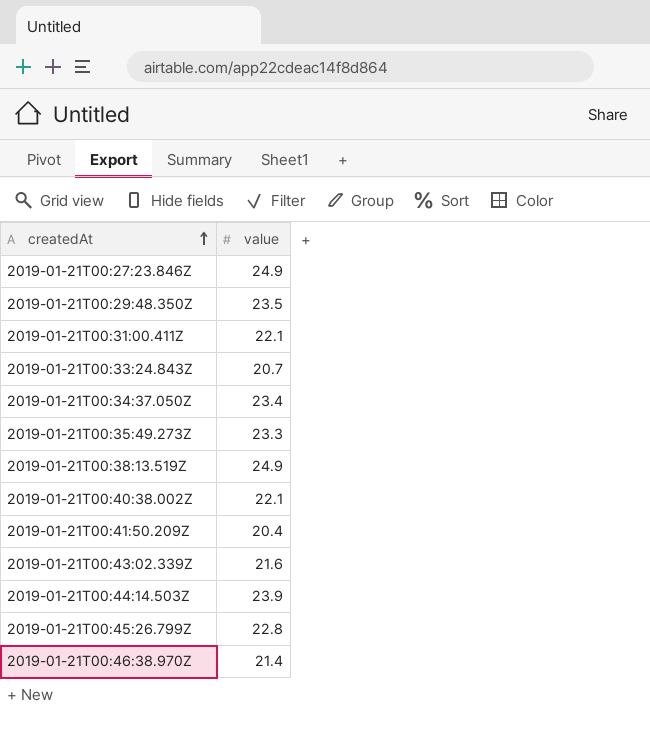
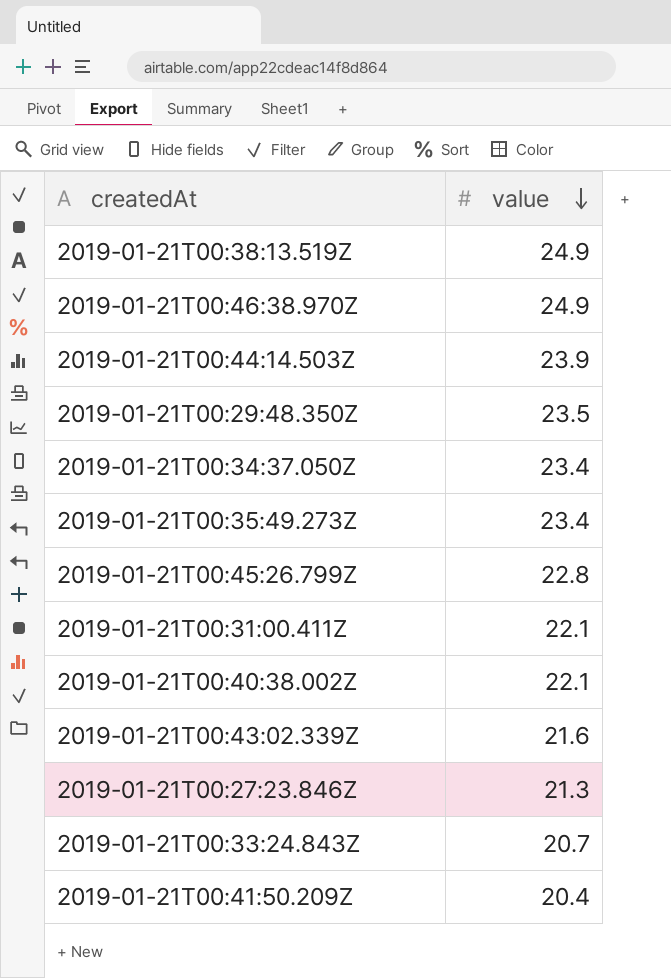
row order: createdAt ascending -> value descending
2019-01-21T00:46:38.970Z | value: 21.4 -> 24.9
2019-01-21T00:35:49.273Z | value: 23.3 -> 23.4
2019-01-21T00:27:23.846Z | value: 24.9 -> 21.3

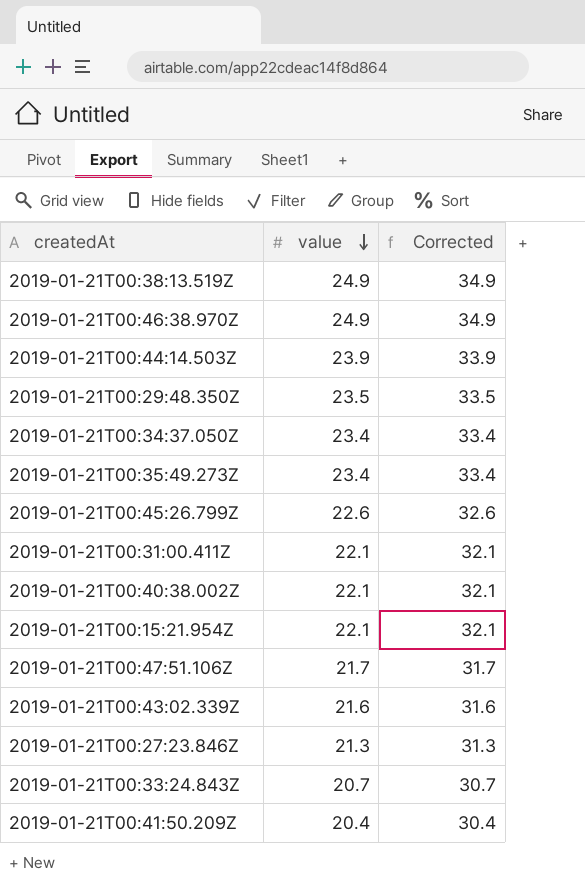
column Corrected | formula: none -> [value] + 10
2019-01-21T00:45:26.799Z | value: 22.8 -> 22.6
row 2019-01-21T00:15:21.954Z: none -> 22.1 | 32.1
row 2019-01-21T00:47:51.106Z: none -> 21.7 | 31.7

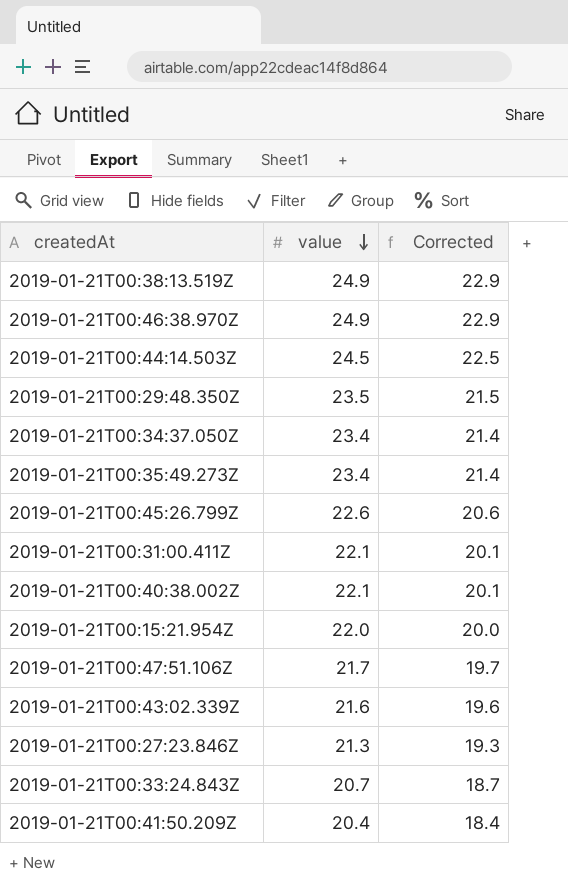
column Corrected | formula: [value] + 10 -> [value] - 2
2019-01-21T00:44:14.503Z | value: 23.9 -> 24.5
2019-01-21T00:15:21.954Z | value: 22.1 -> 22.0

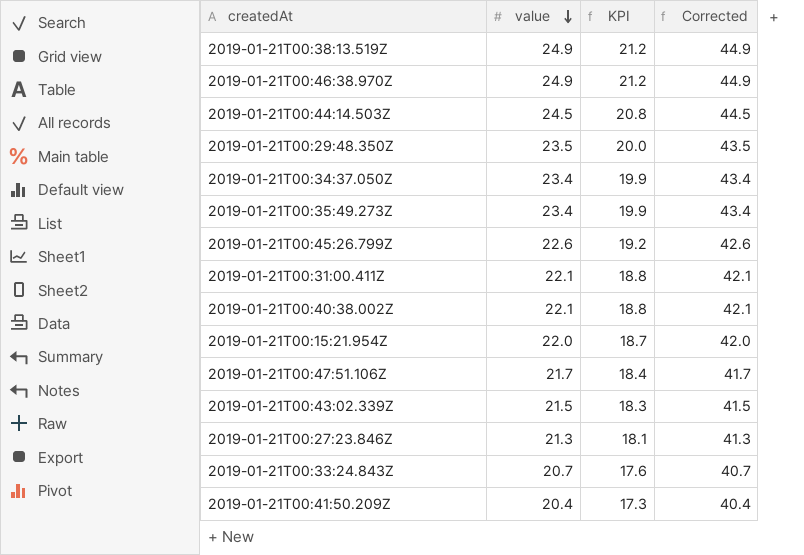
column KPI | formula: none -> [value] * 0.85
column Corrected | formula: [value] - 2 -> [value] + 20
2019-01-21T00:43:02.339Z | value: 21.6 -> 21.5

